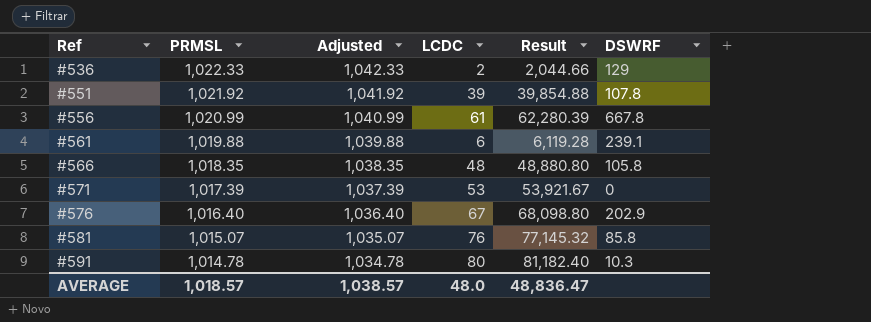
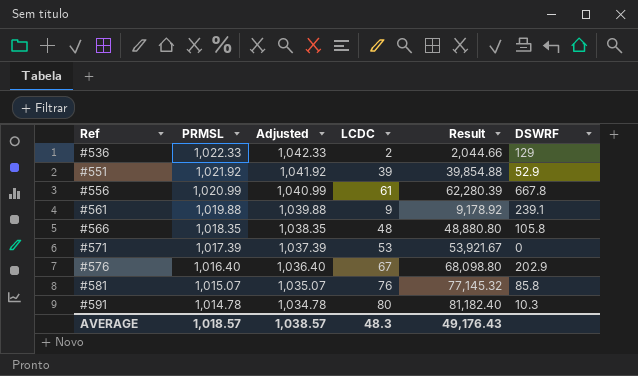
#551 | DSWRF: 107.8 -> 52.9
#561 | LCDC: 6 -> 9
#561 | Result: 6,119.28 -> 9,178.92
AVERAGE | LCDC: 48.0 -> 48.3
AVERAGE | Result: 48,836.47 -> 49,176.43

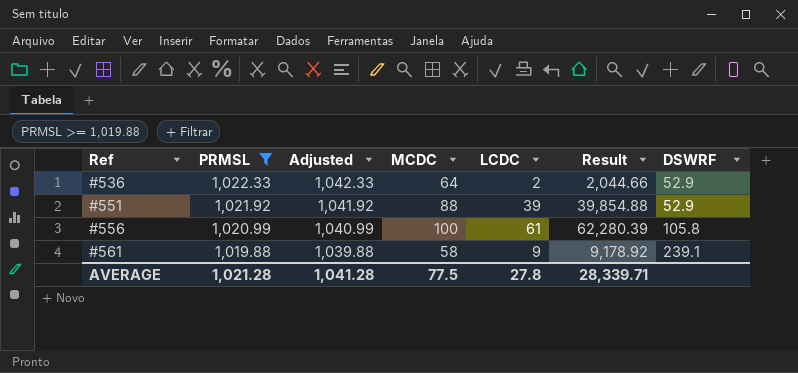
filter: none -> PRMSL >= 1,019.88
column MCDC | position: none -> 4
#536 | DSWRF: 129 -> 52.9
#556 | DSWRF: 667.8 -> 105.8
AVERAGE | PRMSL: 1,018.57 -> 1,021.28
AVERAGE | Adjusted: 1,038.57 -> 1,041.28
AVERAGE | LCDC: 48.3 -> 27.8
AVERAGE | Result: 49,176.43 -> 28,339.71

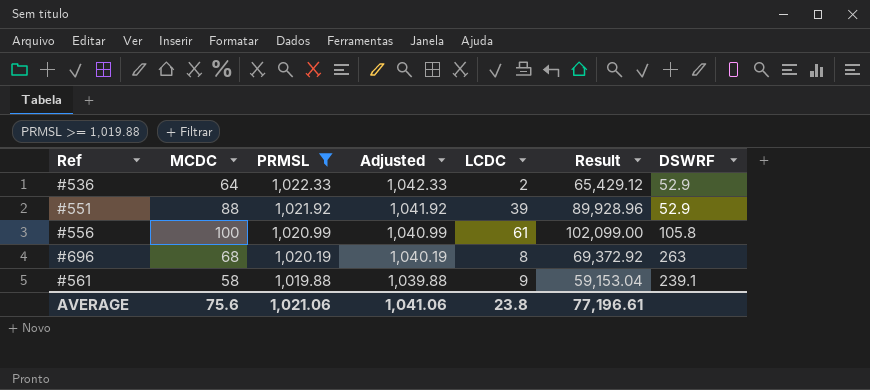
column MCDC | position: 4 -> 2
column Result | formula: [PRMSL] * [LCDC] -> [MCDC] * [PRMSL]
row #696: none -> 68 | 1,020.19 | 1,040.19 | 8 | 69,372.92 | 263
AVERAGE | MCDC: 77.5 -> 75.6
AVERAGE | PRMSL: 1,021.28 -> 1,021.06
AVERAGE | Adjusted: 1,041.28 -> 1,041.06
AVERAGE | LCDC: 27.8 -> 23.8
AVERAGE | Result: 28,339.71 -> 77,196.61

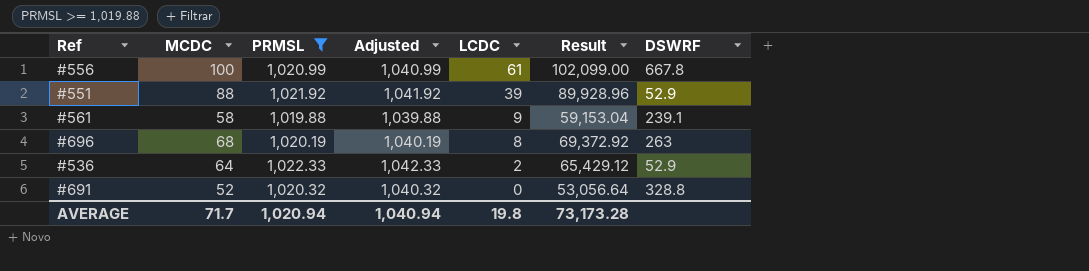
row order: PRMSL descending -> LCDC descending
#556 | DSWRF: 105.8 -> 667.8
row #691: none -> 52 | 1,020.32 | 1,040.32 | 0 | 53,056.64 | 328.8
AVERAGE | MCDC: 75.6 -> 71.7
AVERAGE | PRMSL: 1,021.06 -> 1,020.94
AVERAGE | Adjusted: 1,041.06 -> 1,040.94
AVERAGE | LCDC: 23.8 -> 19.8
AVERAGE | Result: 77,196.61 -> 73,173.28

